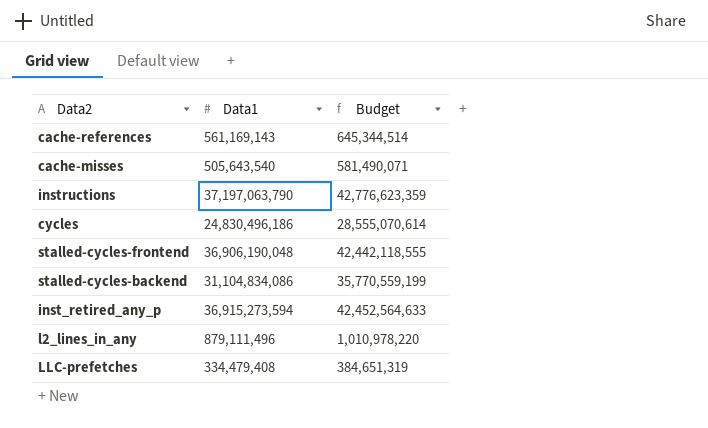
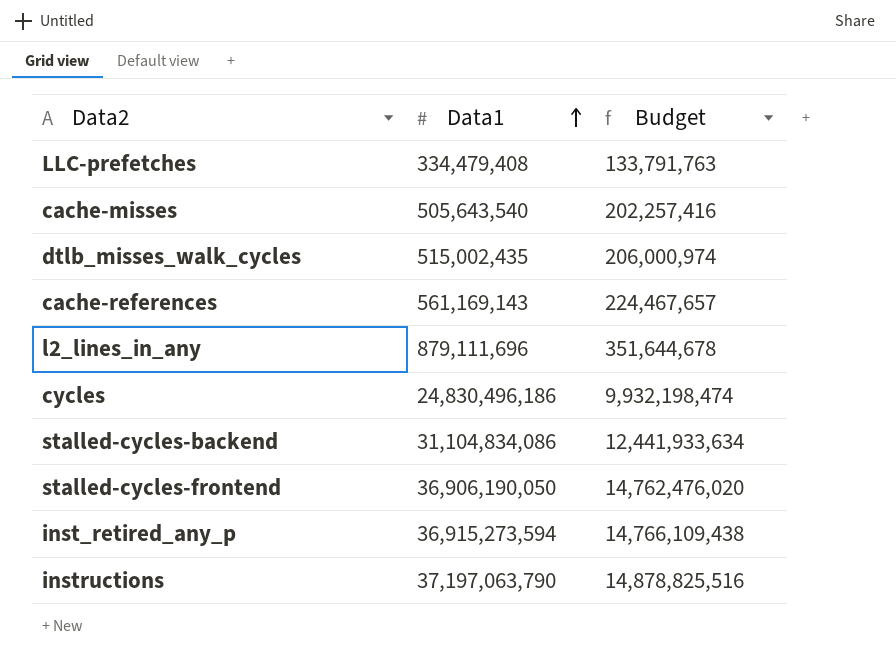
row order: none -> Data1 ascending
column Budget | formula: [Data1] * 1.15 -> [Data1] * 0.4
row dtlb_misses_walk_cycles: none -> 515,002,435 | 206,000,974
l2_lines_in_any | Data1: 879,111,496 -> 879,111,696
stalled-cycles-frontend | Data1: 36,906,190,048 -> 36,906,190,050

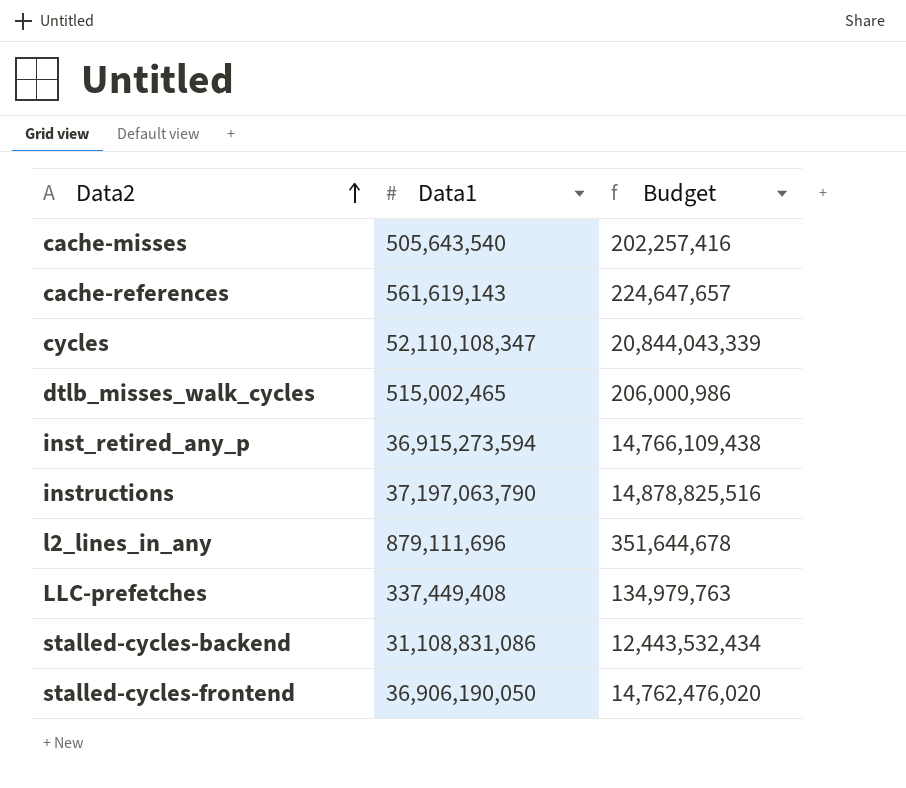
row order: Data1 ascending -> Data2 ascending
cache-references | Data1: 561,169,143 -> 561,619,143
cache-references | Budget: 224,467,657 -> 224,647,657
cycles | Data1: 24,830,496,186 -> 52,110,108,347
cycles | Budget: 9,932,198,474 -> 20,844,043,339
dtlb_misses_walk_cycles | Data1: 515,002,435 -> 515,002,465
dtlb_misses_walk_cycles | Budget: 206,000,974 -> 206,000,986
LLC-prefetches | Data1: 334,479,408 -> 337,449,408
LLC-prefetches | Budget: 133,791,763 -> 134,979,763
stalled-cycles-backend | Data1: 31,104,834,086 -> 31,108,831,086
stalled-cycles-backend | Budget: 12,441,933,634 -> 12,443,532,434

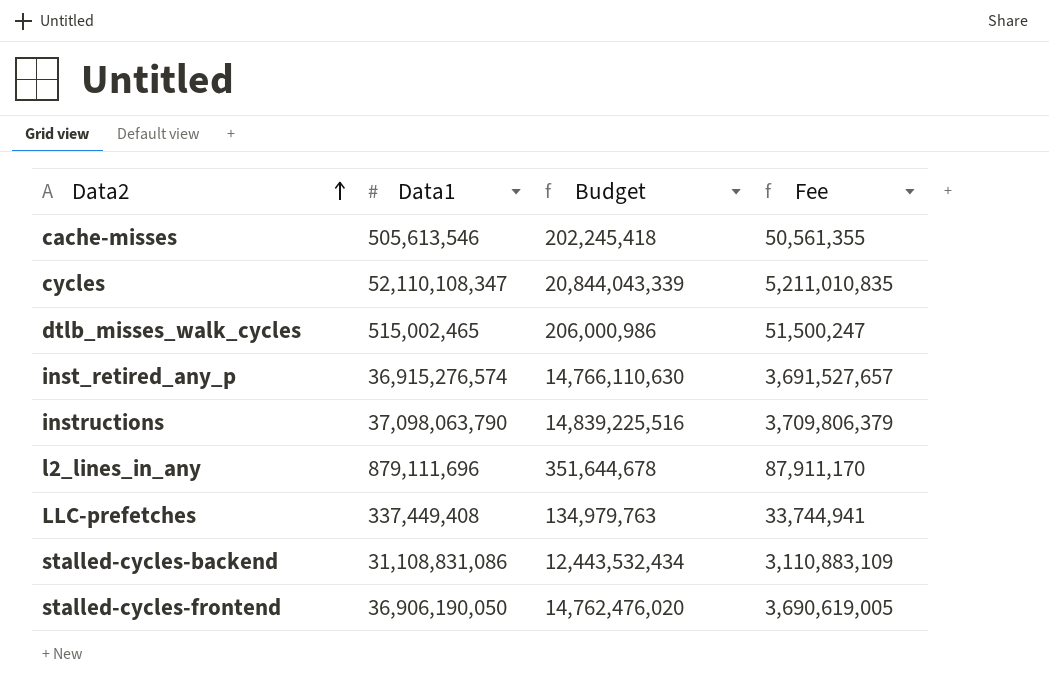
column Fee | formula: none -> [Data1] * 0.1
row cache-references: 561,619,143 | 224,647,657 -> none
cache-misses | Data1: 505,643,540 -> 505,613,546
cache-misses | Budget: 202,257,416 -> 202,245,418
inst_retired_any_p | Data1: 36,915,273,594 -> 36,915,276,574
inst_retired_any_p | Budget: 14,766,109,438 -> 14,766,110,630
instructions | Data1: 37,197,063,790 -> 37,098,063,790
instructions | Budget: 14,878,825,516 -> 14,839,225,516

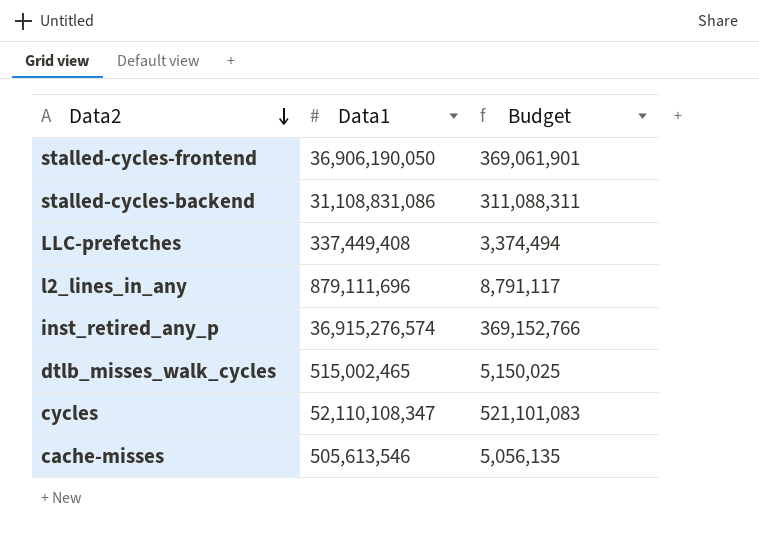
row order: Data2 ascending -> Data2 descending
column Fee | formula: [Data1] * 0.1 -> none
column Budget | formula: [Data1] * 0.4 -> [Data1] * 0.01
row instructions: 37,098,063,790 | 14,839,225,516 | 3,709,806,379 -> none

